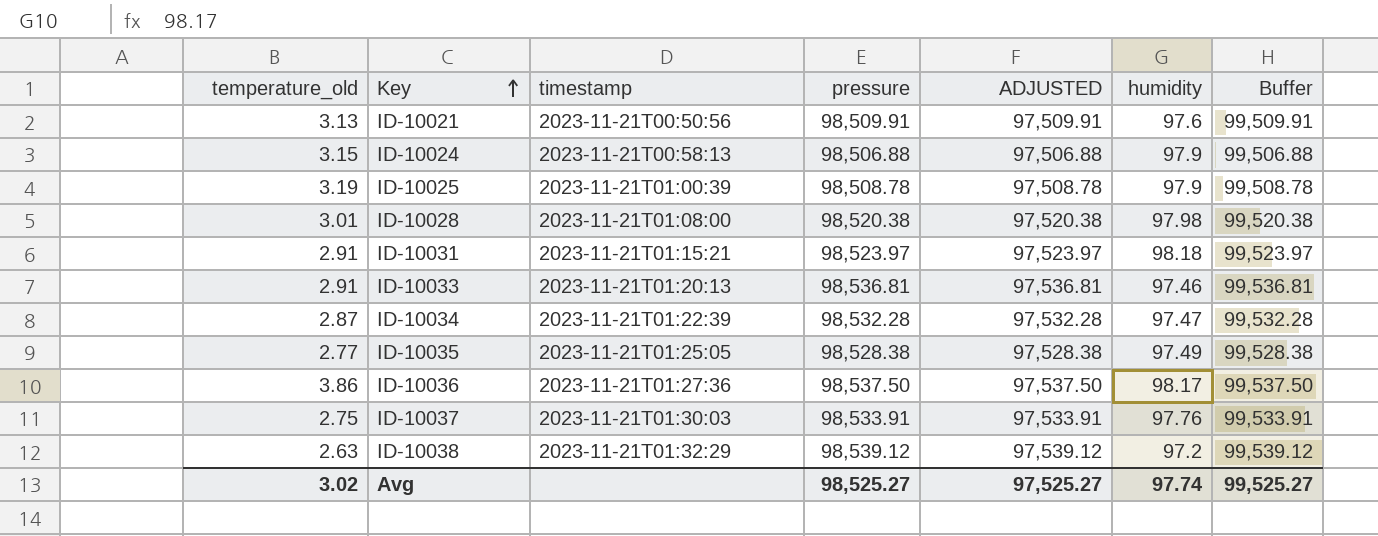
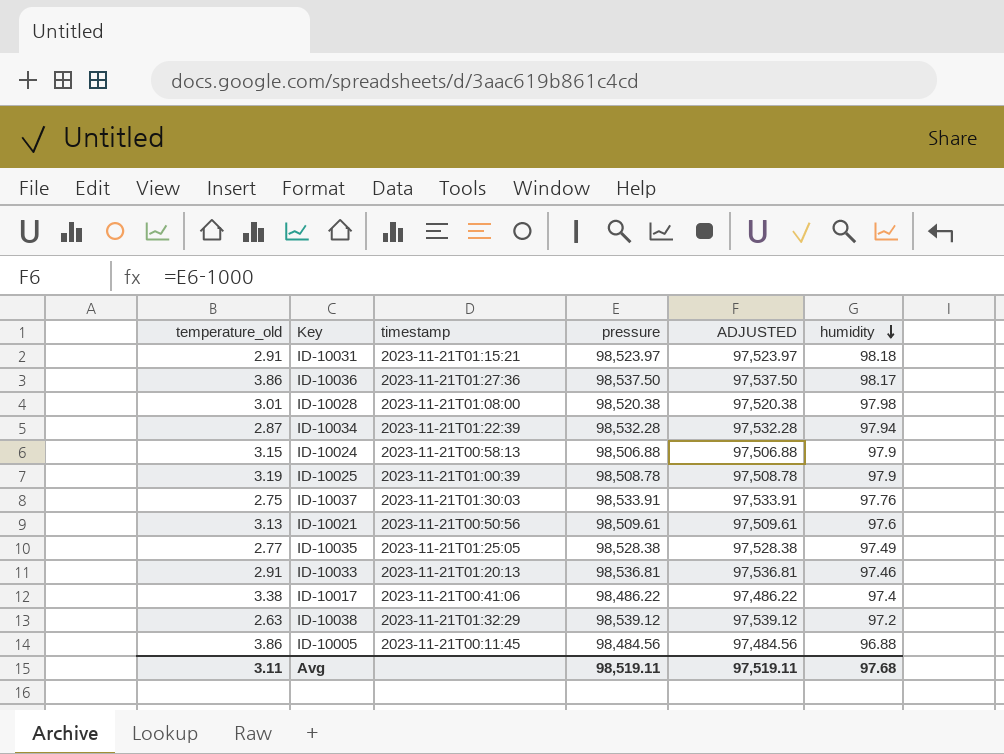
row order: Key ascending -> humidity descending
column Buffer | formula: [pressure] + 1000 -> none
ID-10034 | humidity: 97.47 -> 97.94
ID-10021 | pressure: 98,509.91 -> 98,509.61
ID-10021 | ADJUSTED: 97,509.91 -> 97,509.61
row ID-10017: none -> 3.38 | 2023-11-21T00:41:06 | 98,486.22 | 97,486.22 | 97.4
row ID-10005: none -> 3.86 | 2023-11-21T00:11:45 | 98,484.56 | 97,484.56 | 96.88
Avg | temperature_old: 3.02 -> 3.11
Avg | pressure: 98,525.27 -> 98,519.11
Avg | ADJUSTED: 97,525.27 -> 97,519.11
Avg | humidity: 97.74 -> 97.68

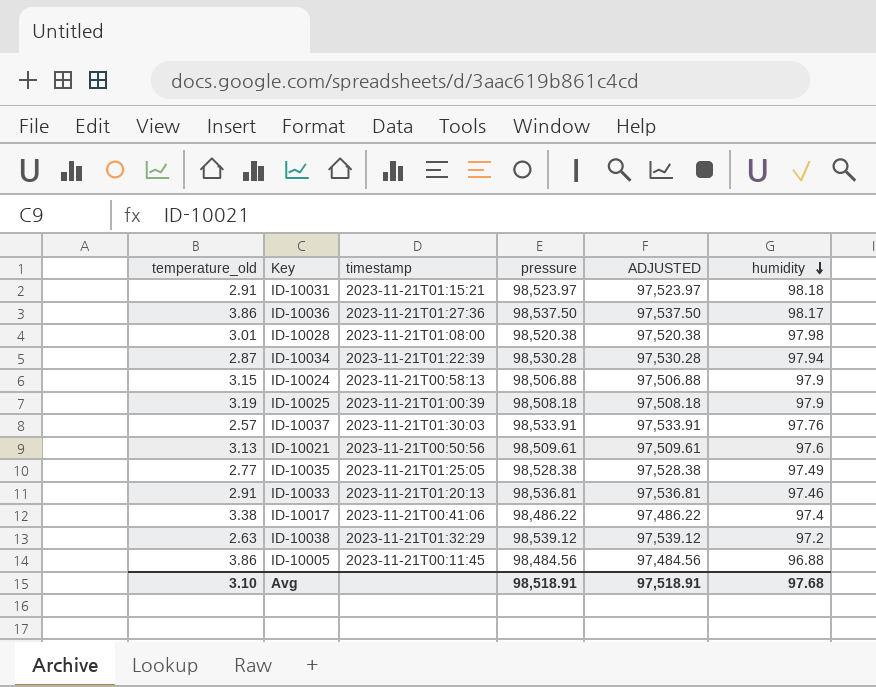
ID-10034 | pressure: 98,532.28 -> 98,530.28
ID-10034 | ADJUSTED: 97,532.28 -> 97,530.28
ID-10025 | pressure: 98,508.78 -> 98,508.18
ID-10025 | ADJUSTED: 97,508.78 -> 97,508.18
ID-10037 | temperature_old: 2.75 -> 2.57
Avg | temperature_old: 3.11 -> 3.10
Avg | pressure: 98,519.11 -> 98,518.91
Avg | ADJUSTED: 97,519.11 -> 97,518.91

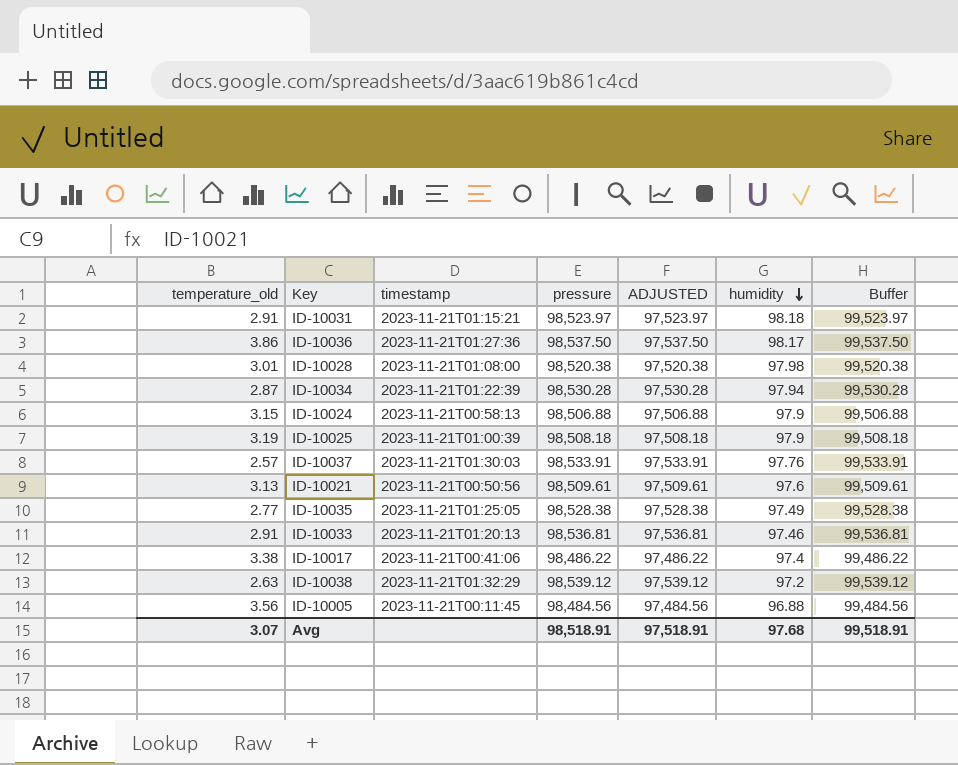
column Buffer | formula: none -> [pressure] + 1000
ID-10005 | temperature_old: 3.86 -> 3.56
Avg | temperature_old: 3.10 -> 3.07

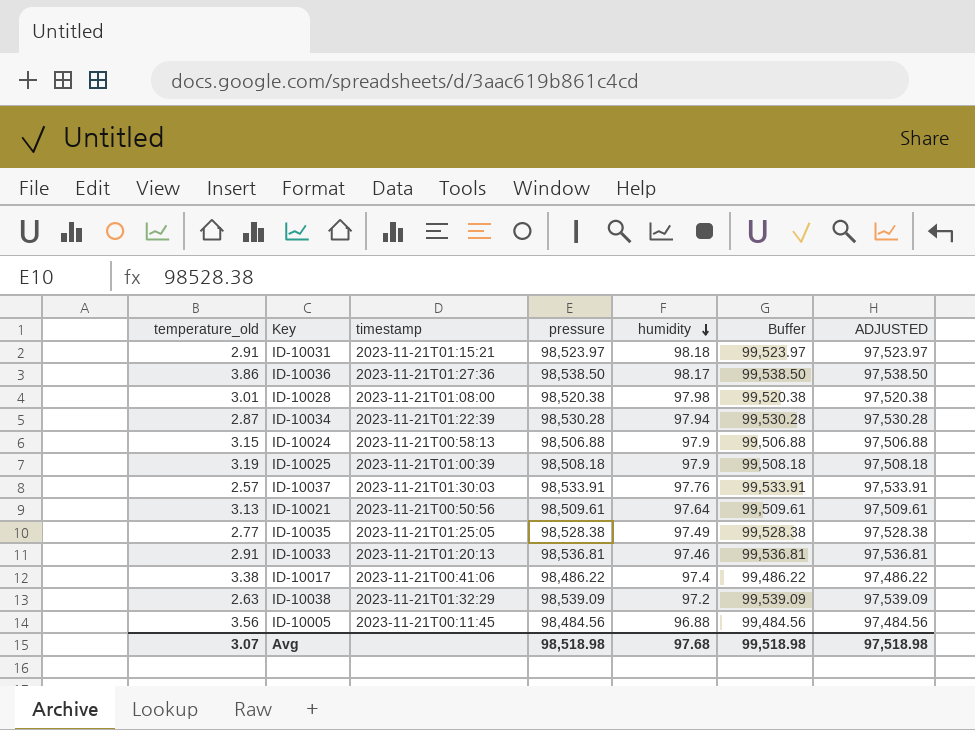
column ADJUSTED | position: 5 -> 7
ID-10036 | pressure: 98,537.50 -> 98,538.50
ID-10036 | Buffer: 99,537.50 -> 99,538.50
ID-10036 | ADJUSTED: 97,537.50 -> 97,538.50
ID-10021 | humidity: 97.6 -> 97.64
ID-10038 | pressure: 98,539.12 -> 98,539.09
ID-10038 | Buffer: 99,539.12 -> 99,539.09
ID-10038 | ADJUSTED: 97,539.12 -> 97,539.09
Avg | pressure: 98,518.91 -> 98,518.98
Avg | Buffer: 99,518.91 -> 99,518.98
Avg | ADJUSTED: 97,518.91 -> 97,518.98

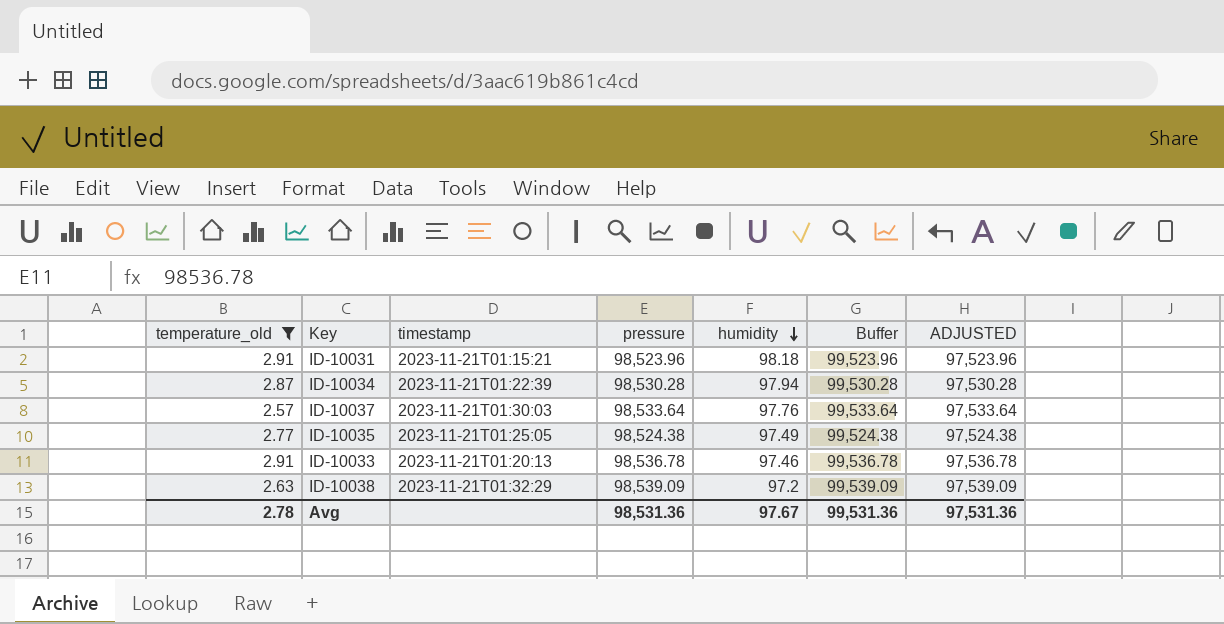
filter: none -> temperature_old <= 2.91
ID-10031 | pressure: 98,523.97 -> 98,523.96
ID-10031 | Buffer: 99,523.97 -> 99,523.96
ID-10031 | ADJUSTED: 97,523.97 -> 97,523.96
ID-10037 | pressure: 98,533.91 -> 98,533.64
ID-10037 | Buffer: 99,533.91 -> 99,533.64
ID-10037 | ADJUSTED: 97,533.91 -> 97,533.64
ID-10035 | pressure: 98,528.38 -> 98,524.38
ID-10035 | Buffer: 99,528.38 -> 99,524.38
ID-10035 | ADJUSTED: 97,528.38 -> 97,524.38
ID-10033 | pressure: 98,536.81 -> 98,536.78
ID-10033 | Buffer: 99,536.81 -> 99,536.78
ID-10033 | ADJUSTED: 97,536.81 -> 97,536.78
Avg | temperature_old: 3.07 -> 2.78
Avg | pressure: 98,518.98 -> 98,531.36
Avg | humidity: 97.68 -> 97.67
Avg | Buffer: 99,518.98 -> 99,531.36
Avg | ADJUSTED: 97,518.98 -> 97,531.36

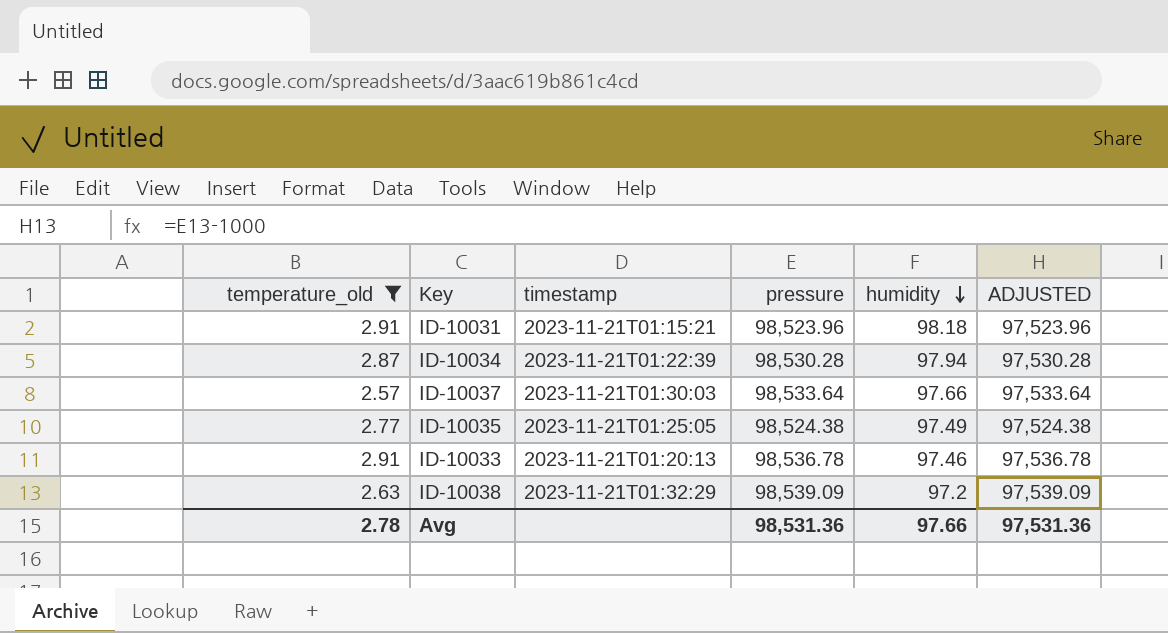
column Buffer | formula: [pressure] + 1000 -> none
ID-10037 | humidity: 97.76 -> 97.66
Avg | humidity: 97.67 -> 97.66

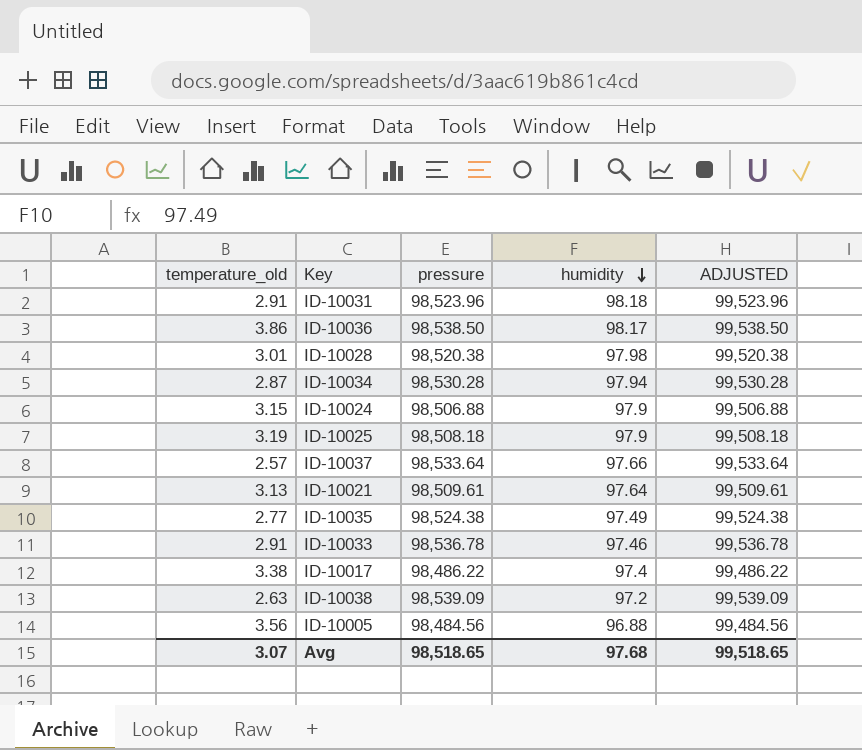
filter: temperature_old <= 2.91 -> none
column timestamp | position: 3 -> none
column ADJUSTED | formula: [pressure] - 1000 -> [pressure] + 1000
Avg | temperature_old: 2.78 -> 3.07
Avg | pressure: 98,531.36 -> 98,518.65
Avg | humidity: 97.66 -> 97.68
Avg | ADJUSTED: 97,531.36 -> 99,518.65

